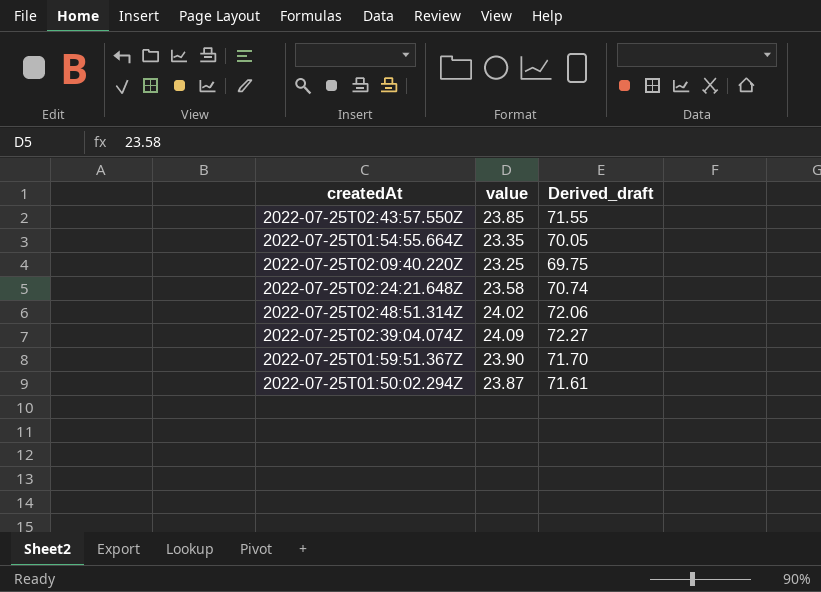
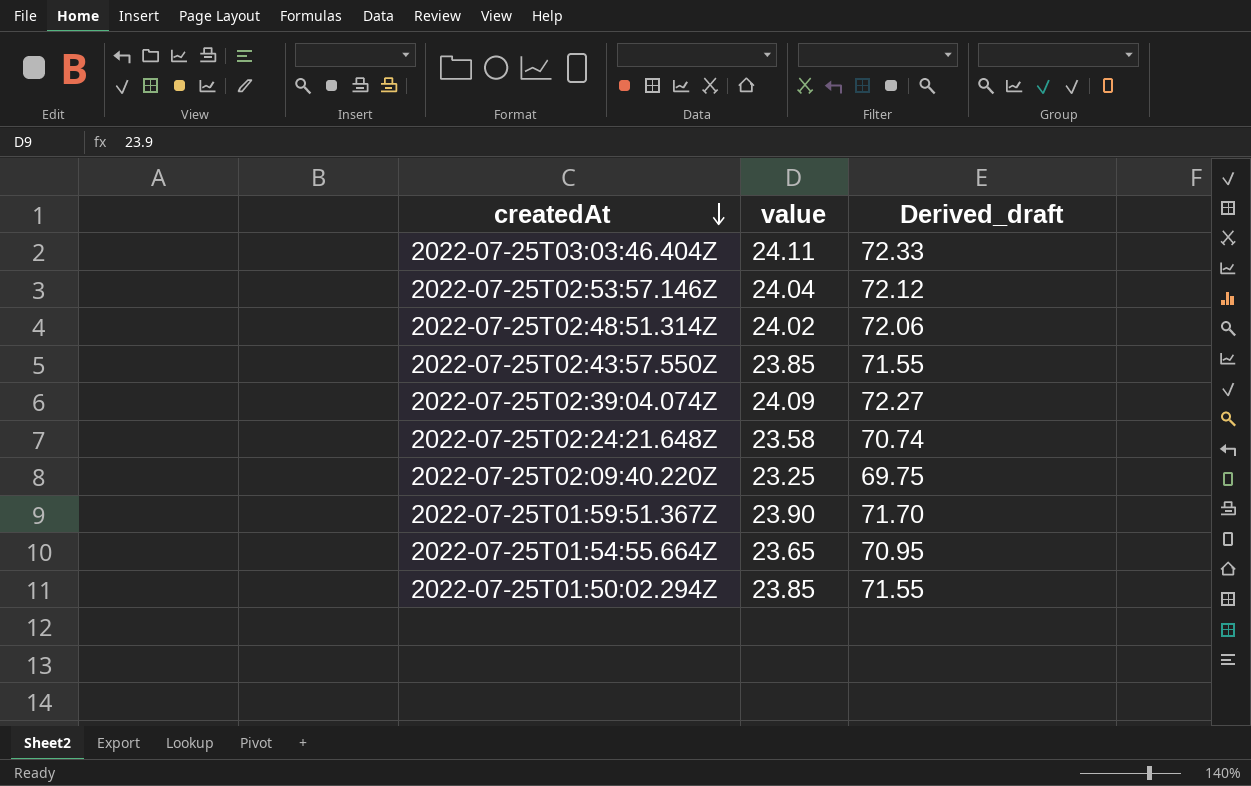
row order: none -> createdAt descending
row 2022-07-25T03:03:46.404Z: none -> 24.11 | 72.33
row 2022-07-25T02:53:57.146Z: none -> 24.04 | 72.12
2022-07-25T01:54:55.664Z | value: 23.35 -> 23.65
2022-07-25T01:54:55.664Z | Derived_draft: 70.05 -> 70.95
2022-07-25T01:50:02.294Z | value: 23.87 -> 23.85
2022-07-25T01:50:02.294Z | Derived_draft: 71.61 -> 71.55

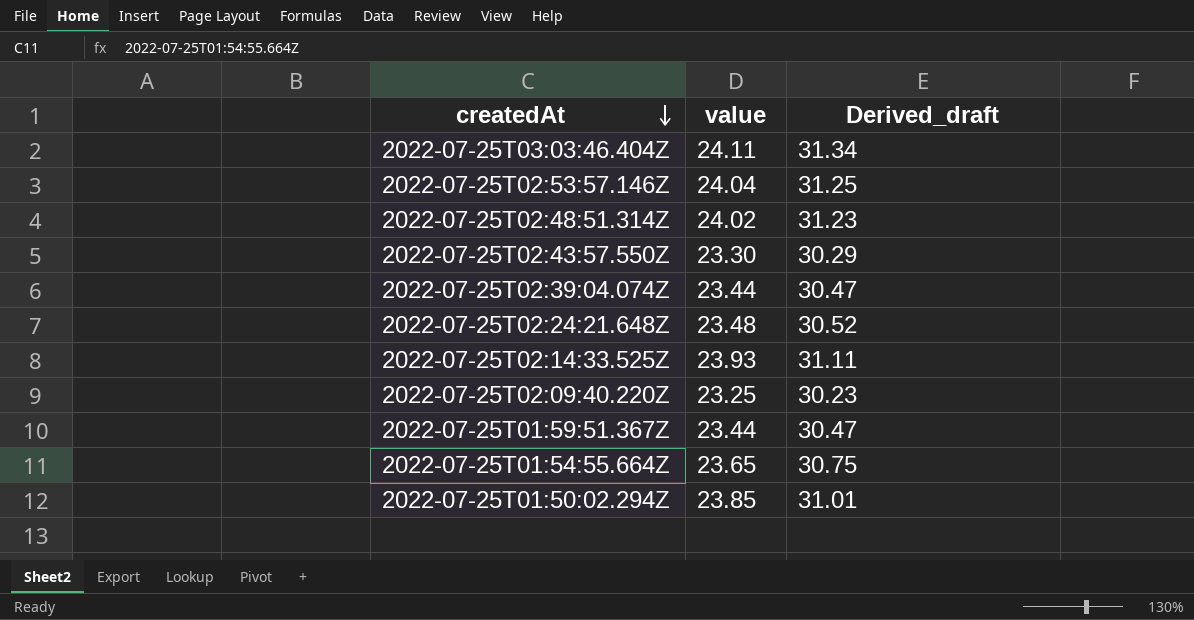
column Derived_draft | formula: [value] * 3 -> [value] * 1.3
2022-07-25T02:43:57.550Z | value: 23.85 -> 23.30
2022-07-25T02:39:04.074Z | value: 24.09 -> 23.44
2022-07-25T02:24:21.648Z | value: 23.58 -> 23.48
row 2022-07-25T02:14:33.525Z: none -> 23.93 | 31.11
2022-07-25T01:59:51.367Z | value: 23.90 -> 23.44

